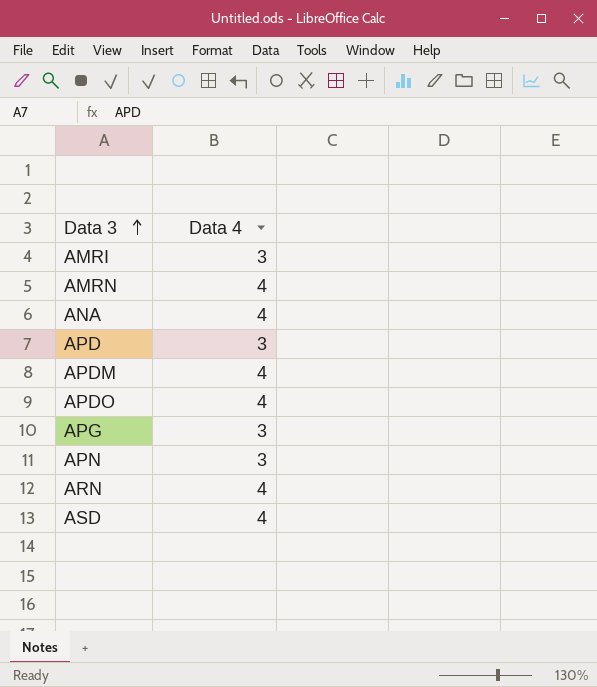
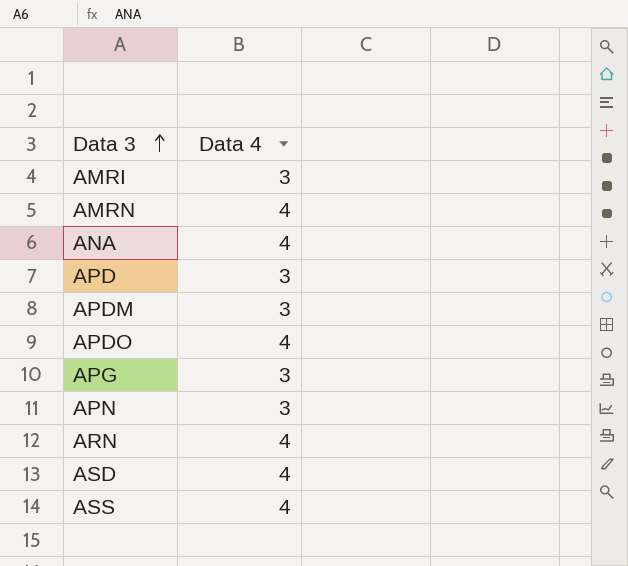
APDM | Data 4: 4 -> 3
row ASS: none -> 4

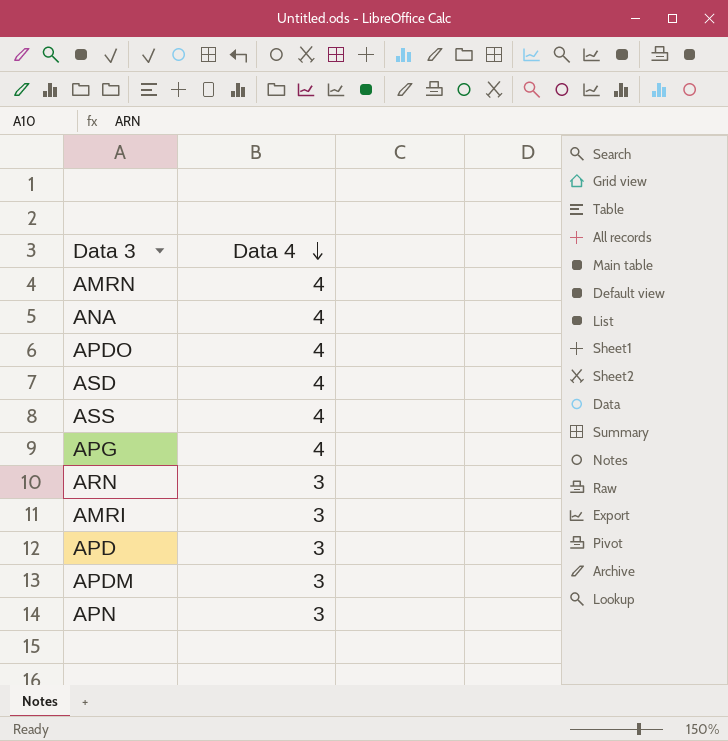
row order: Data 3 ascending -> Data 4 descending
APG | Data 4: 3 -> 4
ARN | Data 4: 4 -> 3

